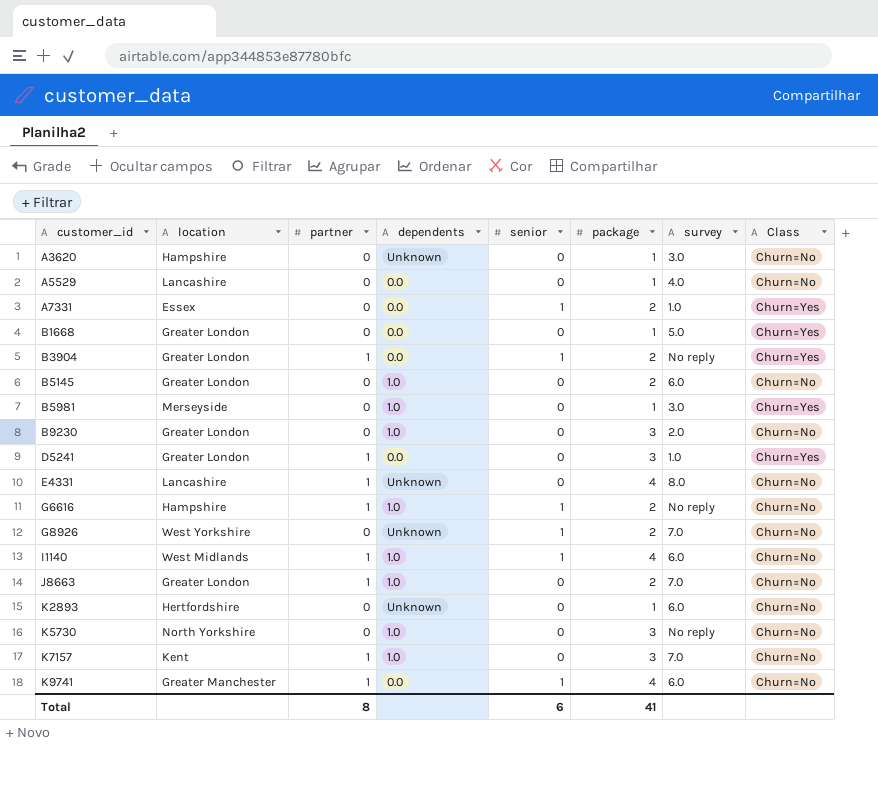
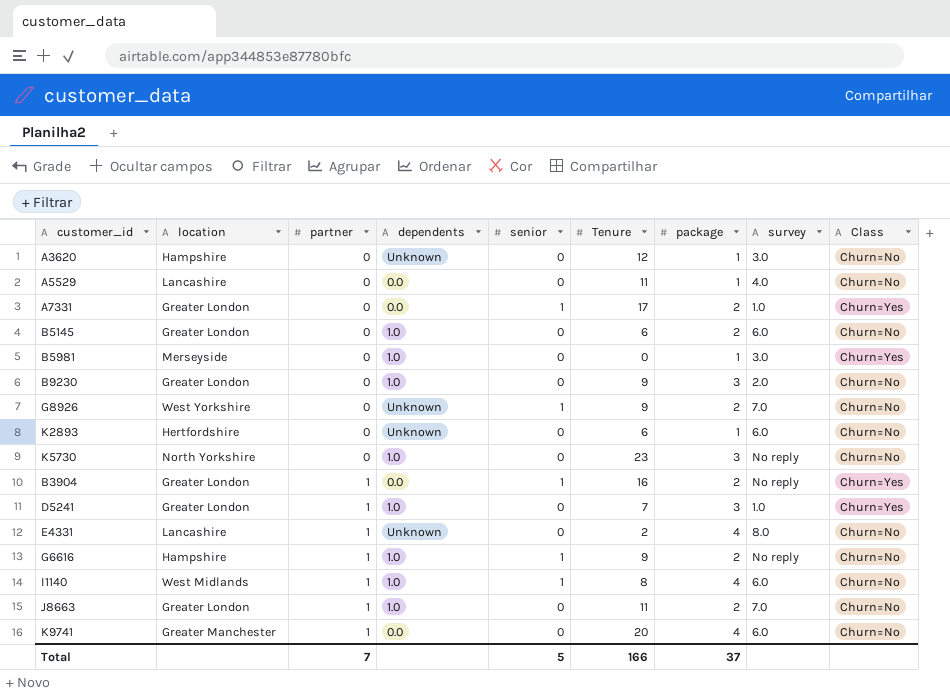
row order: customer_id ascending -> partner ascending
column Tenure | position: none -> 6
row B1668: Greater London | 0 | 0.0 | 0 | 1 | 5.0 | Churn=Yes -> none
row K7157: Kent | 1 | 1.0 | 0 | 3 | 7.0 | Churn=No -> none
A7331 | location: Essex -> Greater London
D5241 | dependents: 0.0 -> 1.0
K9741 | senior: 1 -> 0
Total | partner: 8 -> 7
Total | senior: 6 -> 5
Total | package: 41 -> 37

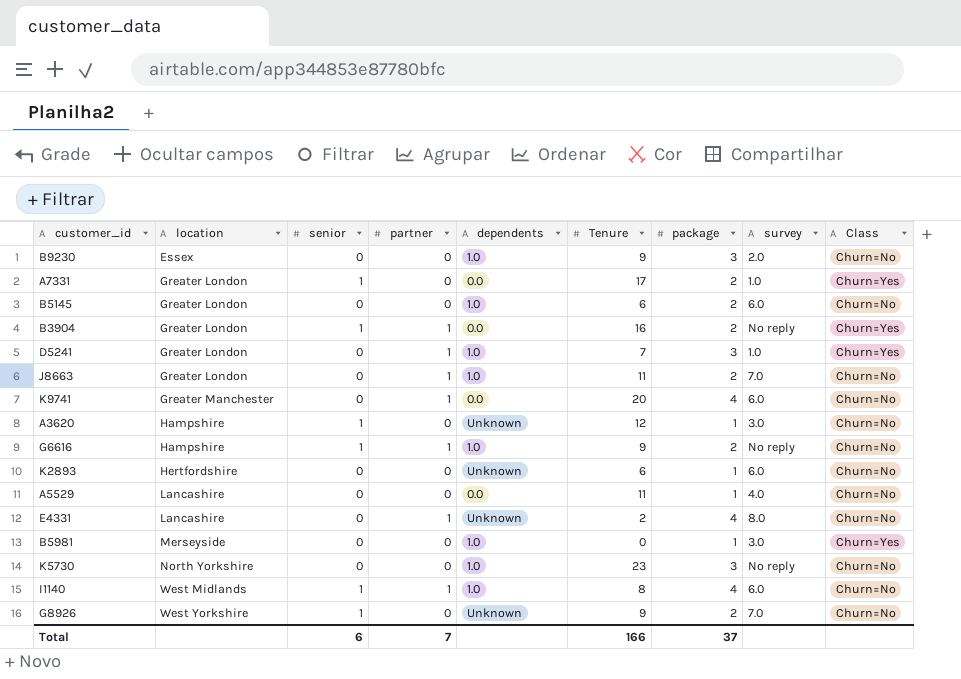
row order: partner ascending -> location ascending
column senior | position: 5 -> 3
B9230 | location: Greater London -> Essex
A3620 | senior: 0 -> 1
Total | senior: 5 -> 6

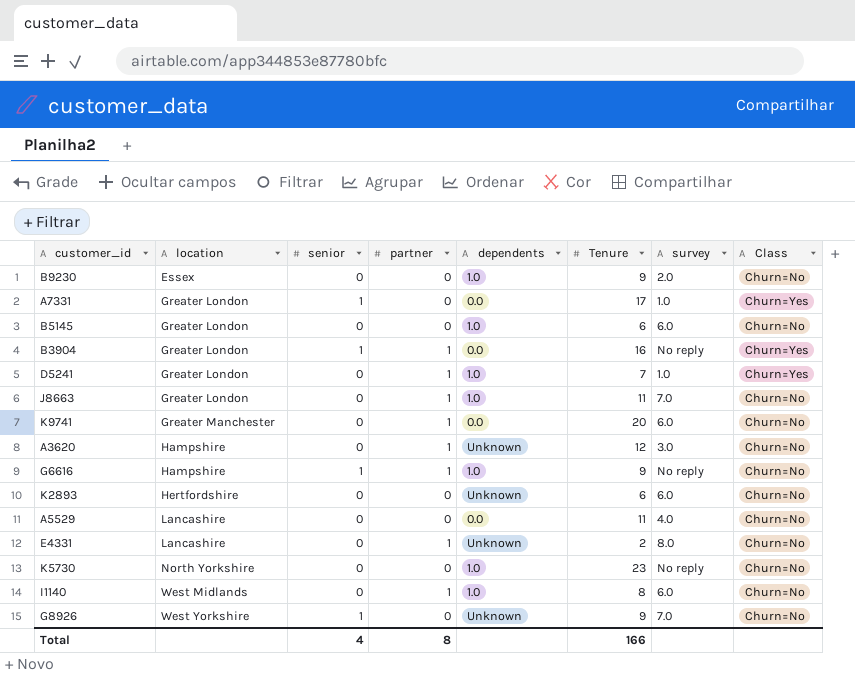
column package | position: 7 -> none
row B5981: Merseyside | 0 | 0 | 1.0 | 0 | 1 | 3.0 | Churn=Yes -> none
A3620 | senior: 1 -> 0
A3620 | partner: 0 -> 1
I1140 | senior: 1 -> 0
Total | senior: 6 -> 4
Total | partner: 7 -> 8

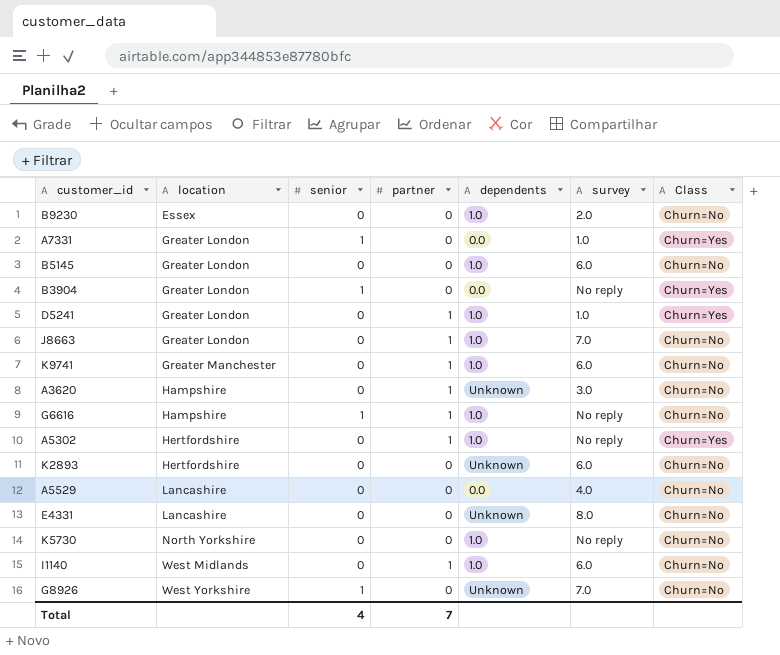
column Tenure | position: 6 -> none
B3904 | partner: 1 -> 0
K9741 | dependents: 0.0 -> 1.0
row A5302: none -> Hertfordshire | 0 | 1 | 1.0 | No reply | Churn=Yes
E4331 | partner: 1 -> 0
Total | partner: 8 -> 7

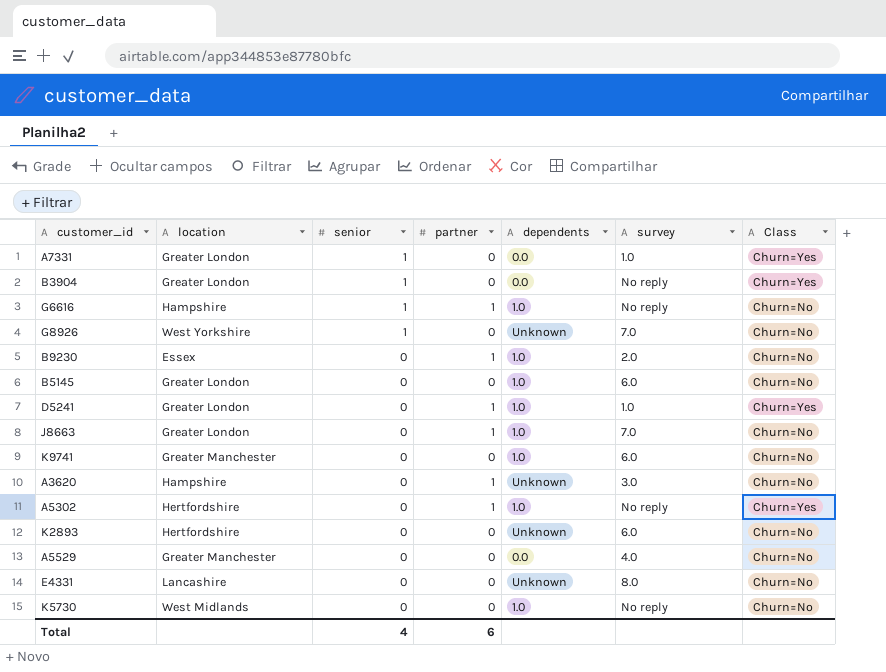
row order: location ascending -> senior descending
row I1140: West Midlands | 0 | 1 | 1.0 | 6.0 | Churn=No -> none
B9230 | partner: 0 -> 1
K9741 | partner: 1 -> 0
A5529 | location: Lancashire -> Greater Manchester
K5730 | location: North Yorkshire -> West Midlands
Total | partner: 7 -> 6

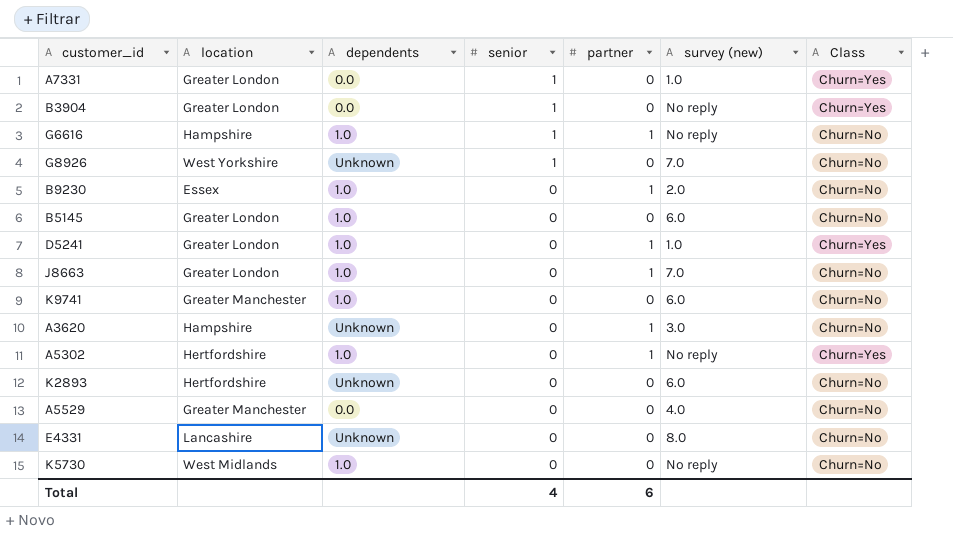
column dependents | position: 5 -> 3
column name: survey -> survey (new)

